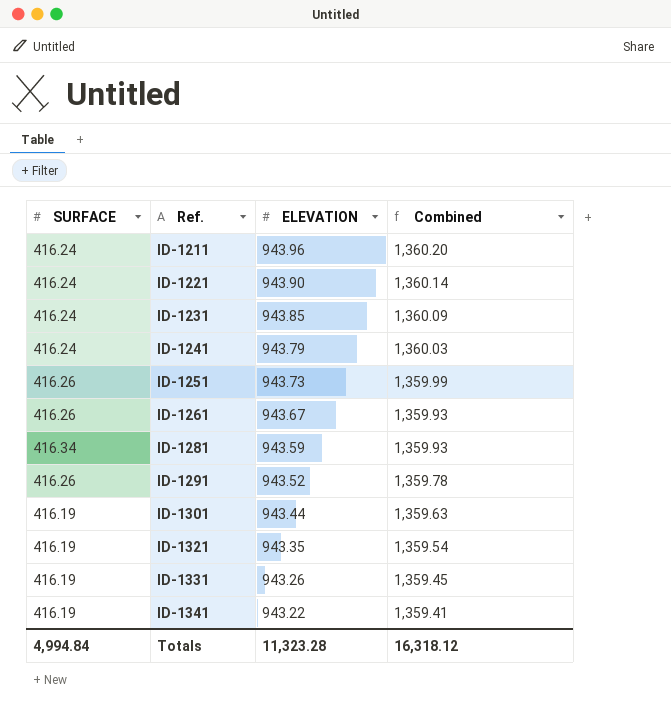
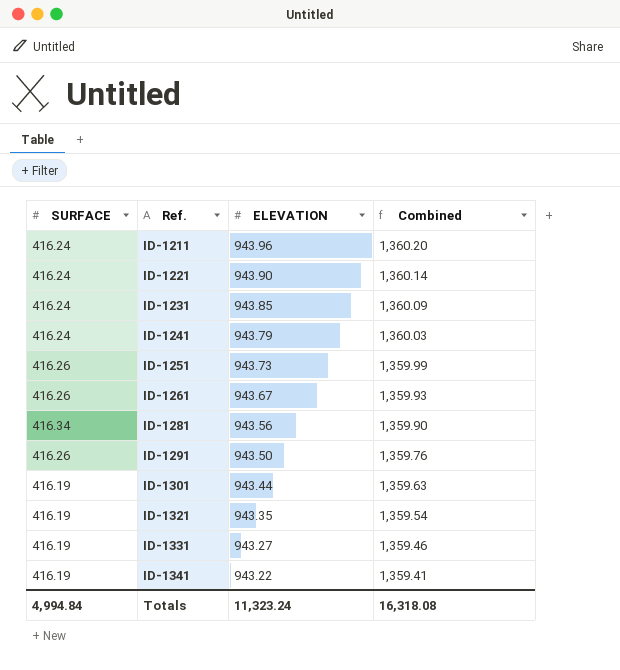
ID-1281 | ELEVATION: 943.59 -> 943.56
ID-1281 | Combined: 1,359.93 -> 1,359.90
ID-1291 | ELEVATION: 943.52 -> 943.50
ID-1291 | Combined: 1,359.78 -> 1,359.76
ID-1331 | ELEVATION: 943.26 -> 943.27
ID-1331 | Combined: 1,359.45 -> 1,359.46
Totals | ELEVATION: 11,323.28 -> 11,323.24
Totals | Combined: 16,318.12 -> 16,318.08

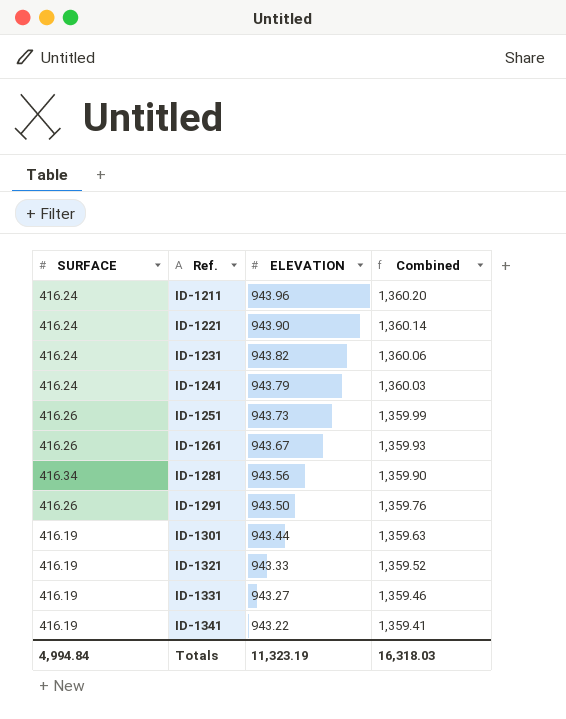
ID-1231 | ELEVATION: 943.85 -> 943.82
ID-1231 | Combined: 1,360.09 -> 1,360.06
ID-1321 | ELEVATION: 943.35 -> 943.33
ID-1321 | Combined: 1,359.54 -> 1,359.52
Totals | ELEVATION: 11,323.24 -> 11,323.19
Totals | Combined: 16,318.08 -> 16,318.03

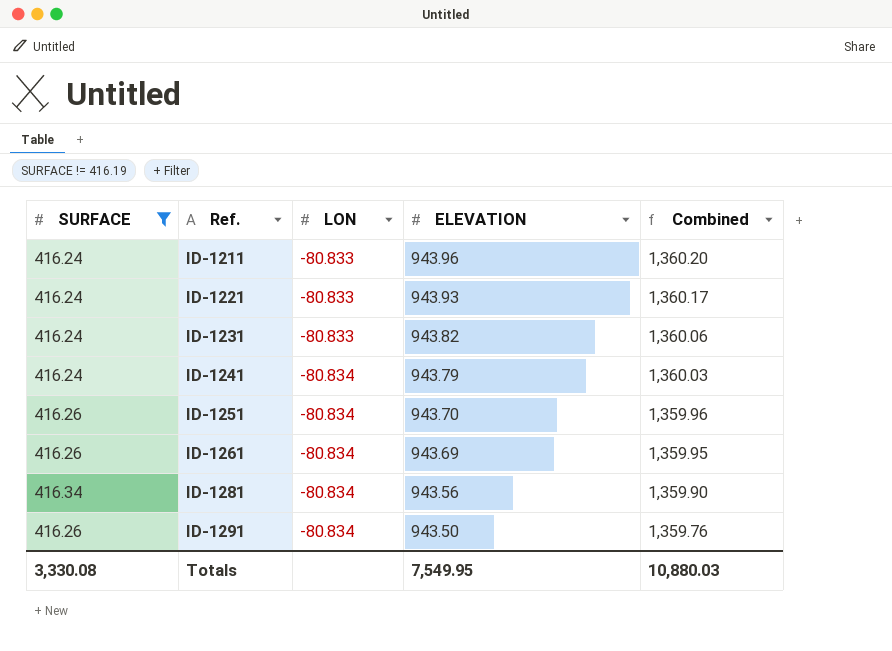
filter: none -> SURFACE != 416.19
column LON | position: none -> 3
ID-1221 | ELEVATION: 943.90 -> 943.93
ID-1221 | Combined: 1,360.14 -> 1,360.17
ID-1251 | ELEVATION: 943.73 -> 943.70
ID-1251 | Combined: 1,359.99 -> 1,359.96
ID-1261 | ELEVATION: 943.67 -> 943.69
ID-1261 | Combined: 1,359.93 -> 1,359.95
Totals | SURFACE: 4,994.84 -> 3,330.08
Totals | ELEVATION: 11,323.19 -> 7,549.95
Totals | Combined: 16,318.03 -> 10,880.03

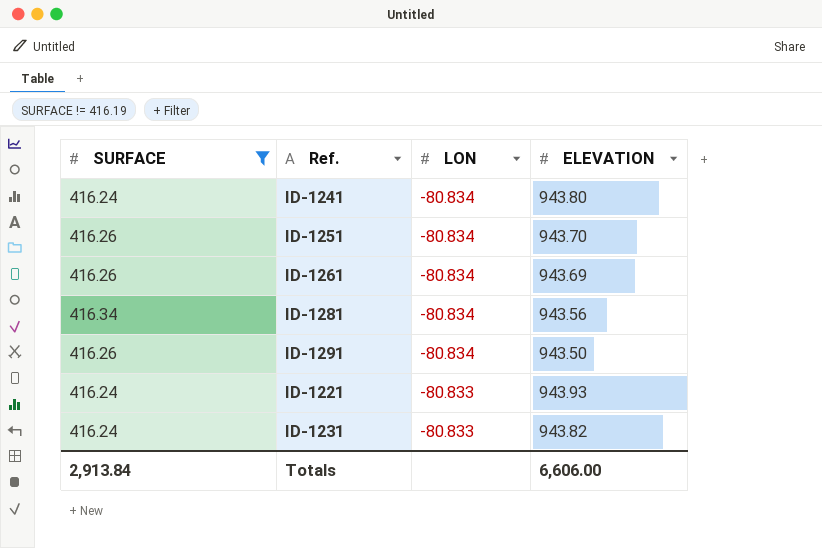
row order: Ref. ascending -> LON ascending
column Combined | formula: [SURFACE] + [ELEVATION] -> none
row ID-1211: 416.24 | -80.833 | 943.96 | 1,360.20 -> none
ID-1241 | ELEVATION: 943.79 -> 943.80
Totals | SURFACE: 3,330.08 -> 2,913.84
Totals | ELEVATION: 7,549.95 -> 6,606.00

